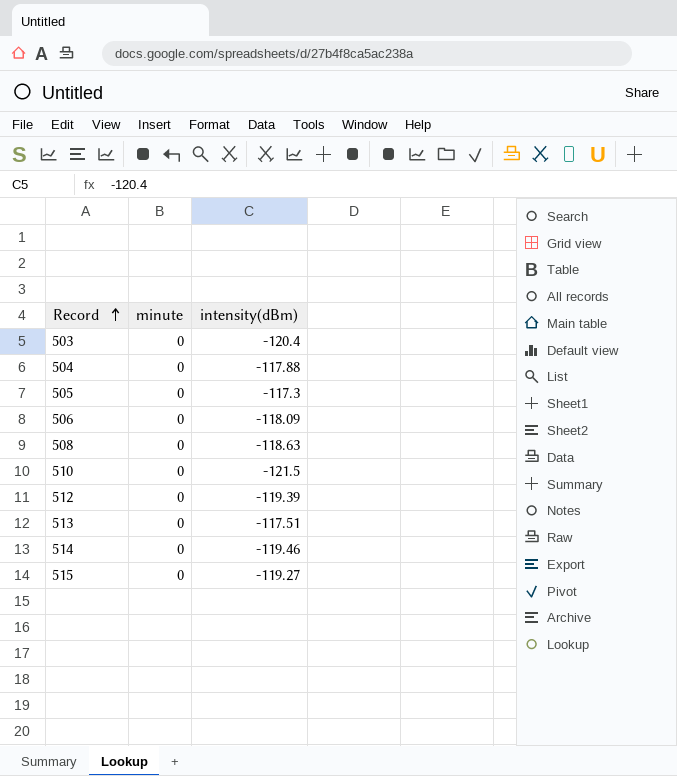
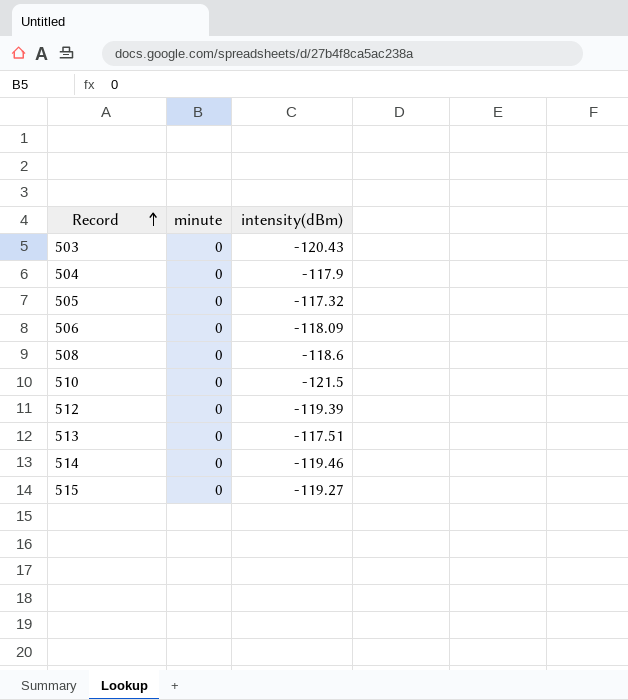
503 | intensity(dBm): -120.4 -> -120.43
504 | intensity(dBm): -117.88 -> -117.9
505 | intensity(dBm): -117.3 -> -117.32
508 | intensity(dBm): -118.63 -> -118.6

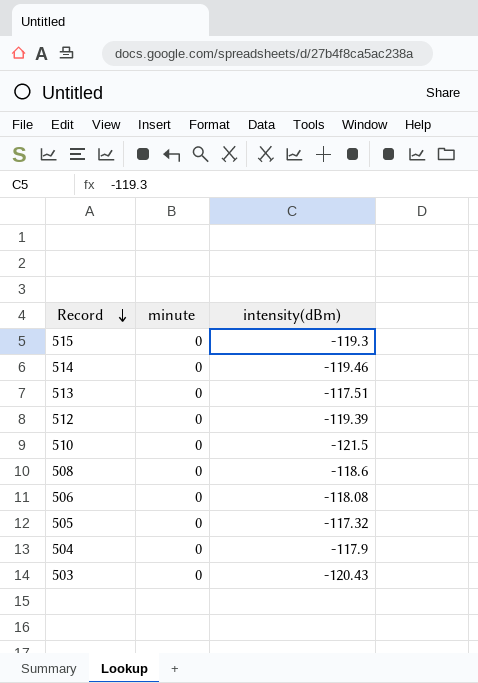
row order: Record ascending -> Record descending
515 | intensity(dBm): -119.27 -> -119.3
506 | intensity(dBm): -118.09 -> -118.08

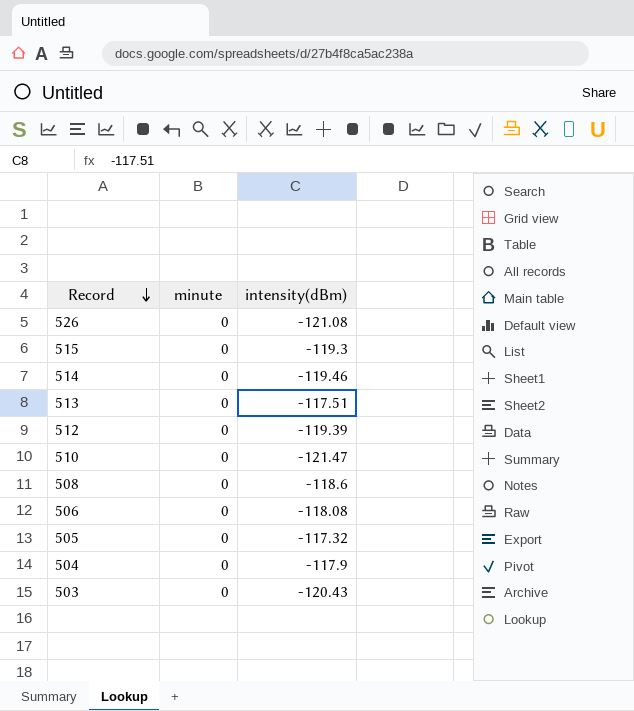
row 526: none -> 0 | -121.08
510 | intensity(dBm): -121.5 -> -121.47

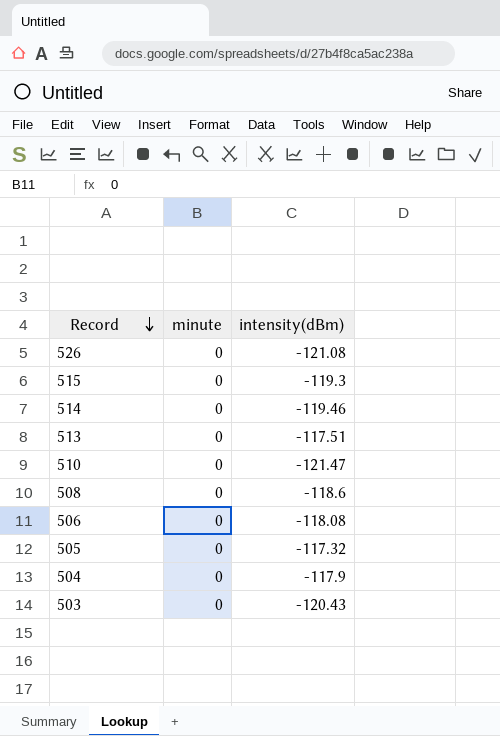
row 512: 0 | -119.39 -> none

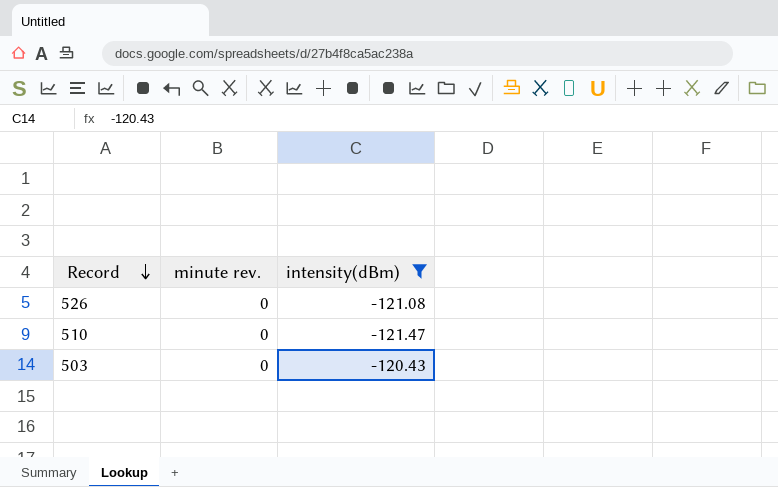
filter: none -> intensity(dBm) <= -120.43
column name: minute -> minute rev.

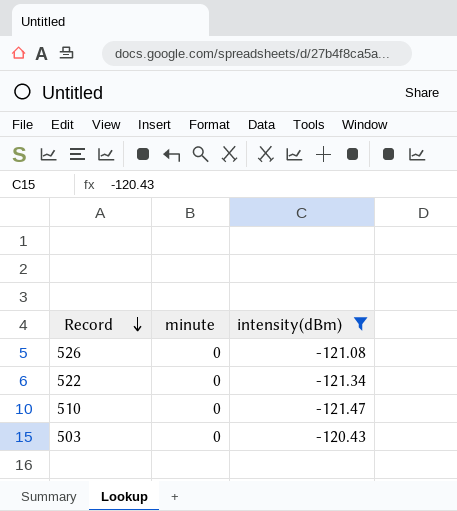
column name: minute rev. -> minute
row 522: none -> 0 | -121.34

